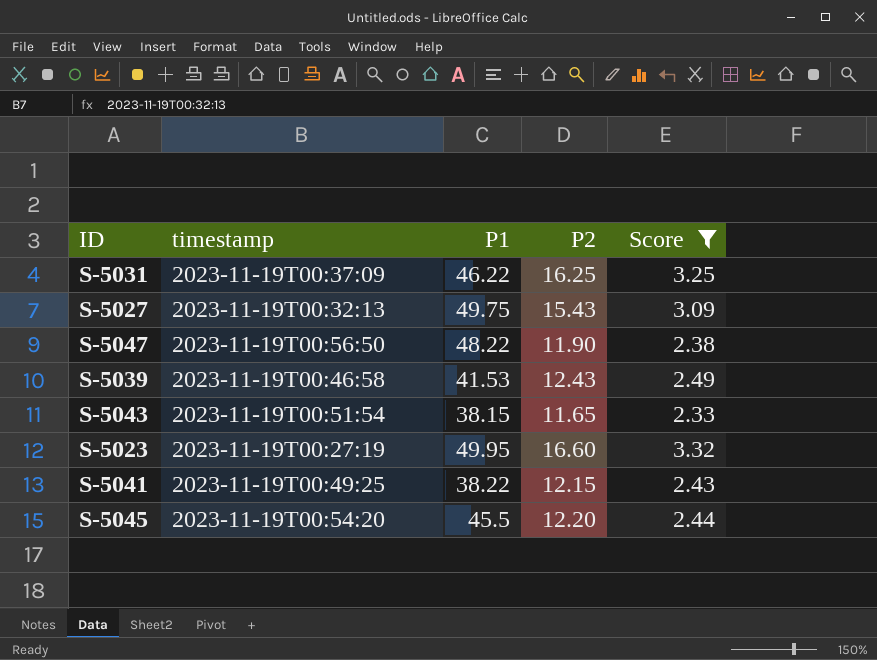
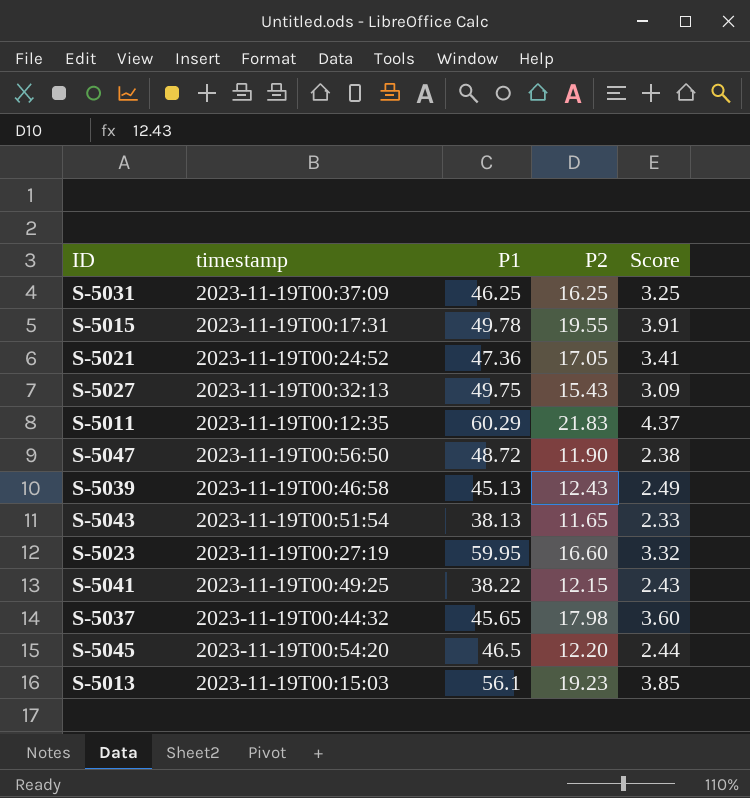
filter: Score <= 3.32 -> none
S-5031 | P1: 46.22 -> 46.25
S-5047 | P1: 48.22 -> 48.72
S-5039 | P1: 41.53 -> 45.13
S-5043 | P1: 38.15 -> 38.13
S-5023 | P1: 49.95 -> 59.95
S-5045 | P1: 45.5 -> 46.5

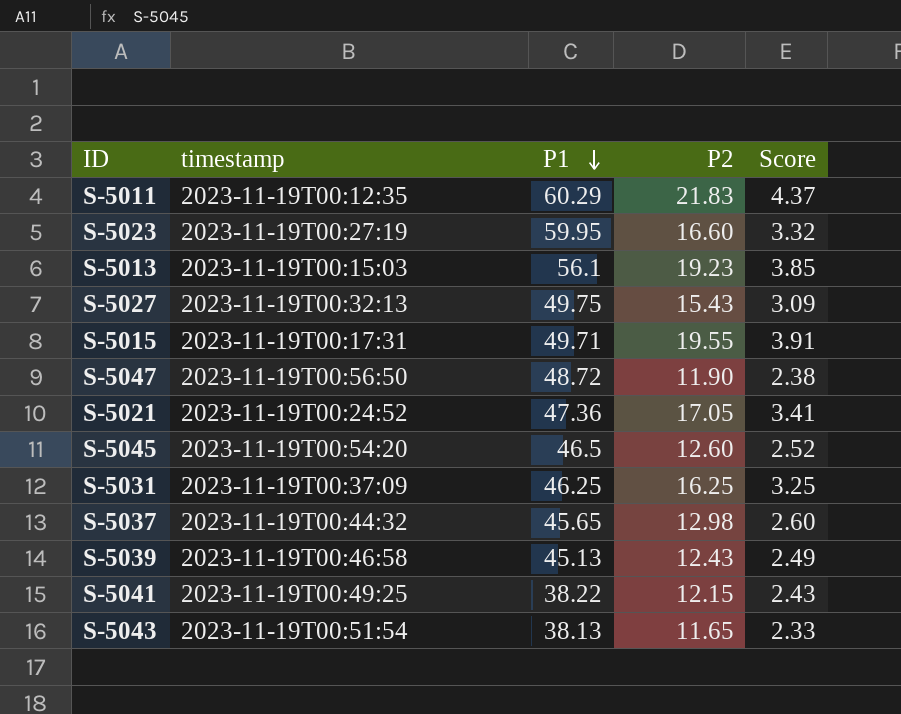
row order: none -> P1 descending
S-5015 | P1: 49.78 -> 49.71
S-5045 | P2: 12.20 -> 12.60
S-5045 | Score: 2.44 -> 2.52
S-5037 | P2: 17.98 -> 12.98
S-5037 | Score: 3.60 -> 2.60

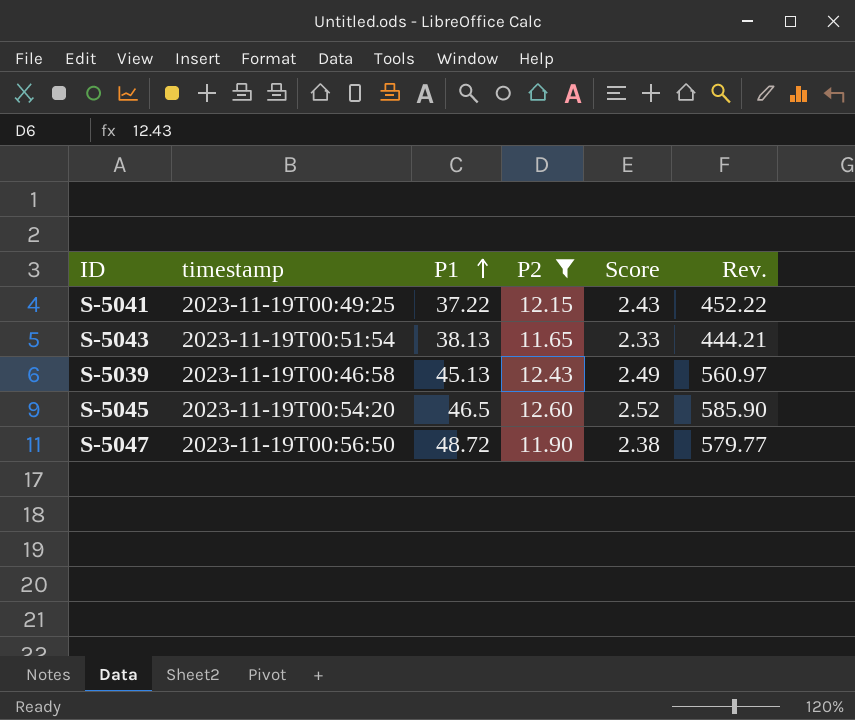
filter: none -> P2 <= 12.60
row order: P1 descending -> P1 ascending
column Rev. | formula: none -> [P1] * [P2]
S-5041 | P1: 38.22 -> 37.22

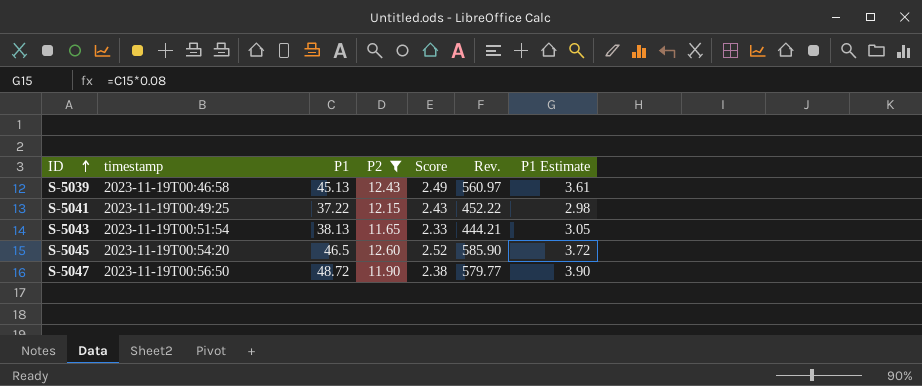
row order: P1 ascending -> ID ascending
column P1 Estimate | formula: none -> [P1] * 0.08

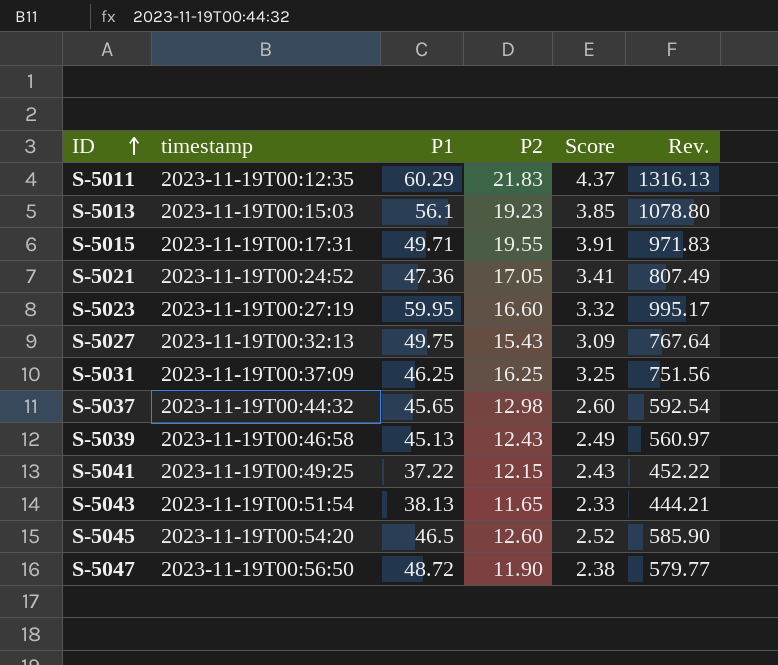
filter: P2 <= 12.60 -> none
column P1 Estimate | formula: [P1] * 0.08 -> none

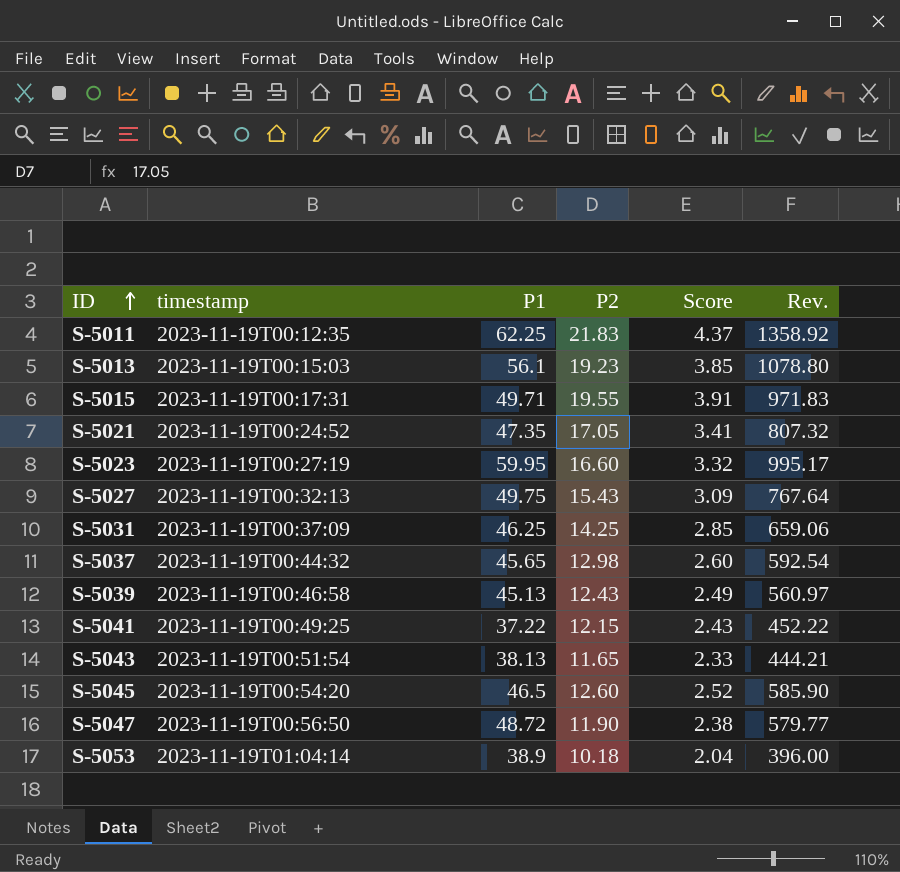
S-5011 | P1: 60.29 -> 62.25
S-5011 | Rev.: 1316.13 -> 1358.92
S-5021 | P1: 47.36 -> 47.35
S-5021 | Rev.: 807.49 -> 807.32
S-5031 | P2: 16.25 -> 14.25
S-5031 | Score: 3.25 -> 2.85
S-5031 | Rev.: 751.56 -> 659.06
row S-5053: none -> 2023-11-19T01:04:14 | 38.9 | 10.18 | 2.04 | 396.00

